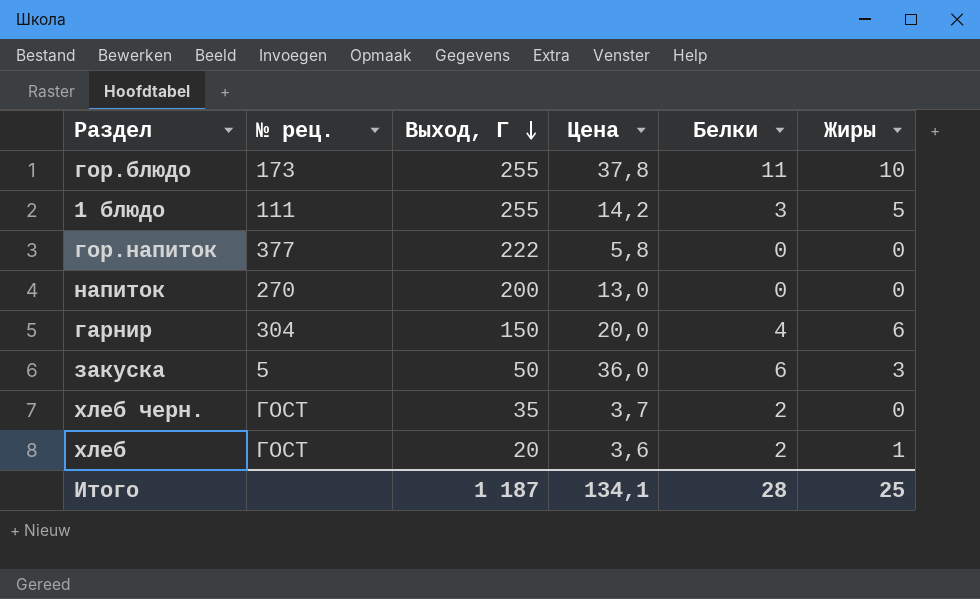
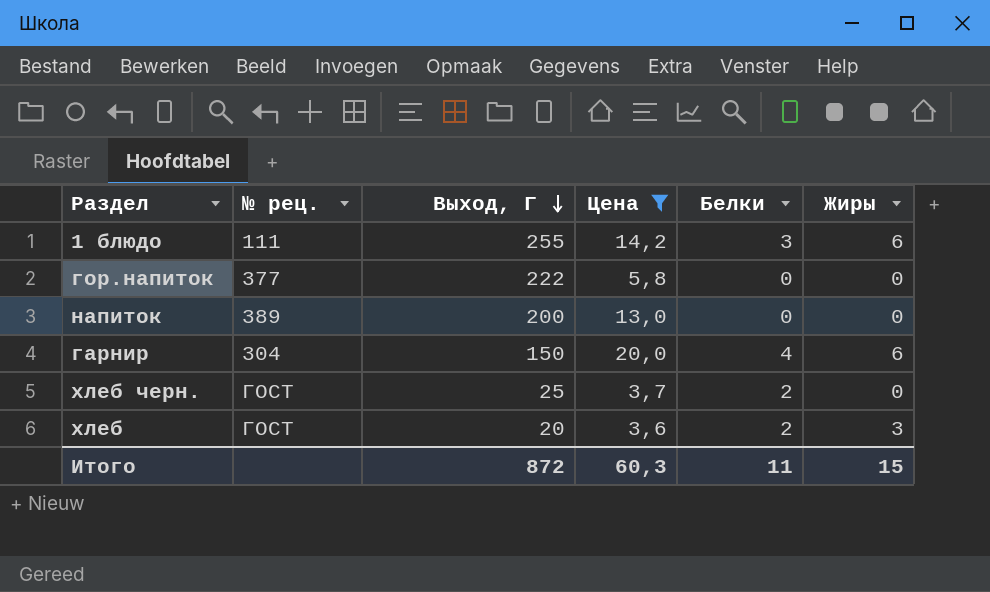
filter: none -> Цена <= 20,0
1 блюдо | Жиры: 5 -> 6
напиток | № рец.: 270 -> 389
хлеб черн. | Выход, Г: 35 -> 25
хлеб | Жиры: 1 -> 3
Итого | Выход, Г: 1 187 -> 872
Итого | Цена: 134,1 -> 60,3
Итого | Белки: 28 -> 11
Итого | Жиры: 25 -> 15

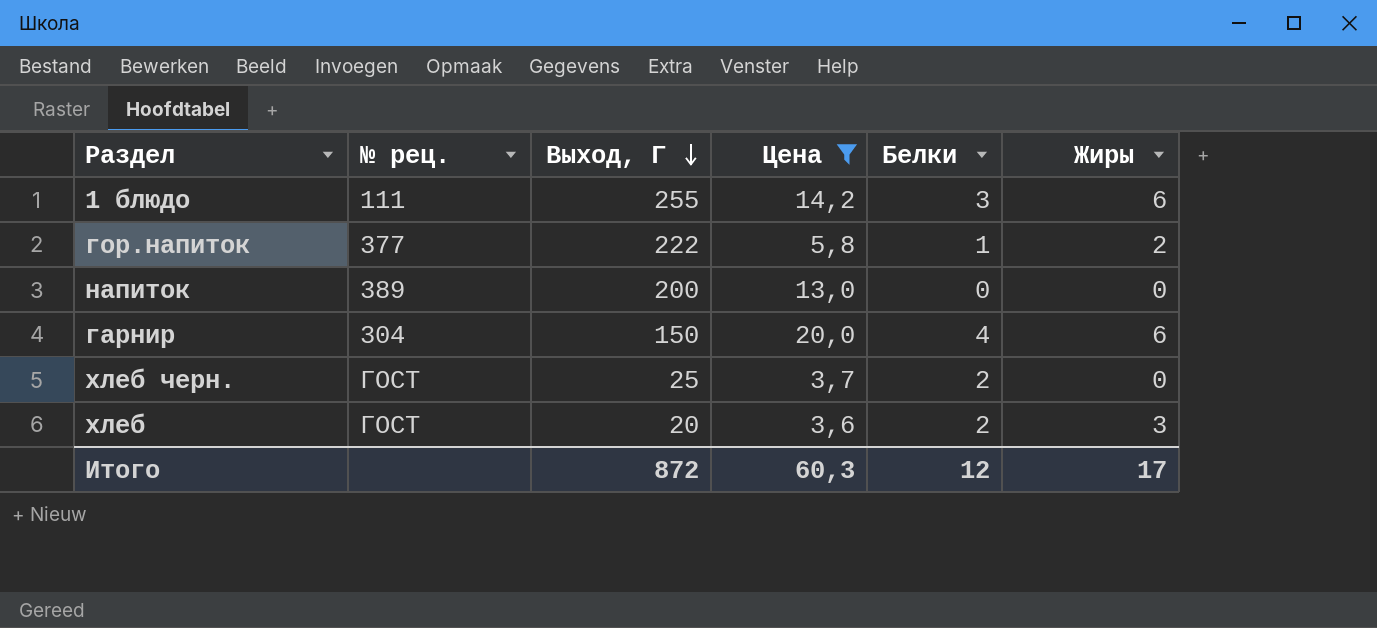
гор.напиток | Белки: 0 -> 1
гор.напиток | Жиры: 0 -> 2
Итого | Белки: 11 -> 12
Итого | Жиры: 15 -> 17

